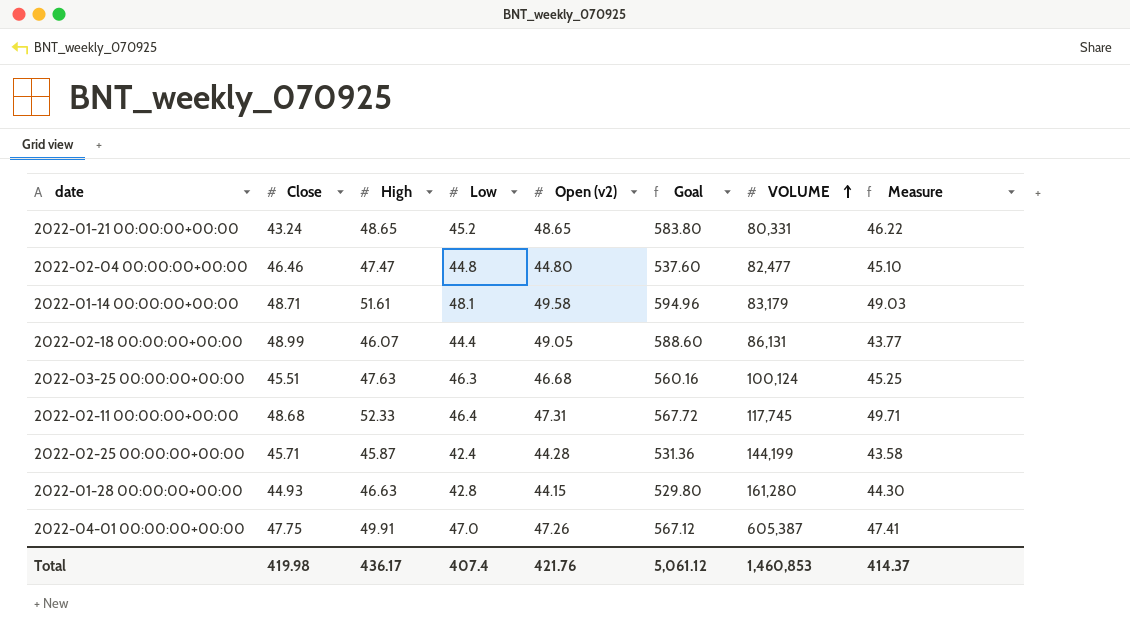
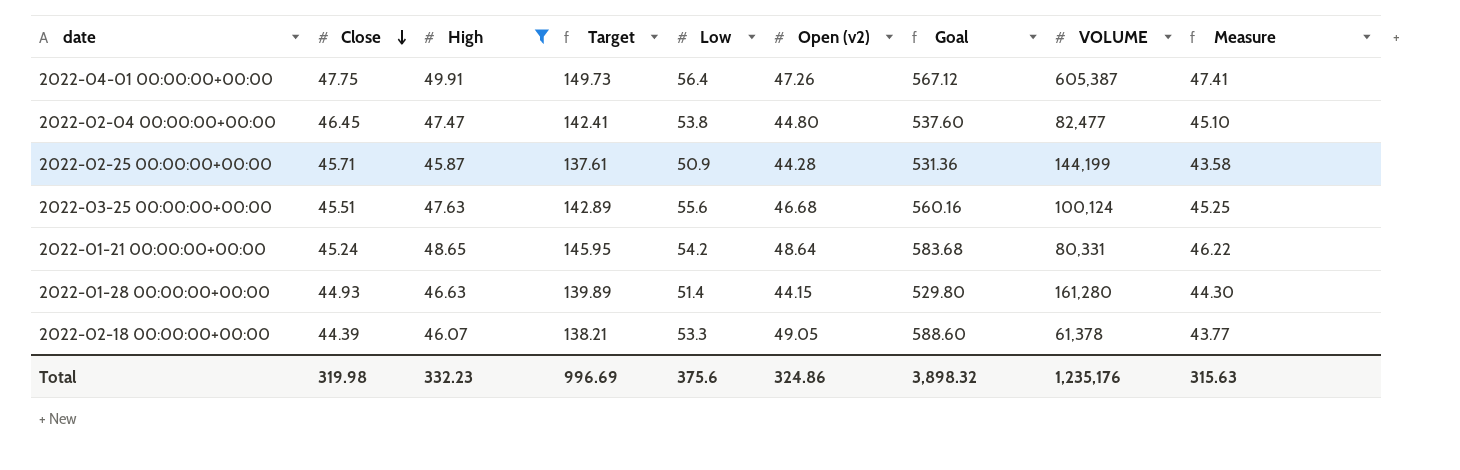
filter: none -> High <= 49.91
row order: VOLUME ascending -> Close descending
column Target | formula: none -> [High] * 3
2022-04-01 00:00:00+00:00 | Low: 47.0 -> 56.4
2022-02-04 00:00:00+00:00 | Close: 46.46 -> 46.45
2022-02-04 00:00:00+00:00 | Low: 44.8 -> 53.8
2022-02-25 00:00:00+00:00 | Low: 42.4 -> 50.9
2022-03-25 00:00:00+00:00 | Low: 46.3 -> 55.6
2022-01-21 00:00:00+00:00 | Close: 43.24 -> 45.24
2022-01-21 00:00:00+00:00 | Low: 45.2 -> 54.2
2022-01-21 00:00:00+00:00 | Open (v2): 48.65 -> 48.64
2022-01-21 00:00:00+00:00 | Goal: 583.80 -> 583.68
2022-01-28 00:00:00+00:00 | Low: 42.8 -> 51.4
2022-02-18 00:00:00+00:00 | Close: 48.99 -> 44.39
2022-02-18 00:00:00+00:00 | Low: 44.4 -> 53.3
2022-02-18 00:00:00+00:00 | VOLUME: 86,131 -> 61,378
Total | Close: 419.98 -> 319.98
Total | High: 436.17 -> 332.23
Total | Low: 407.4 -> 375.6
Total | Open (v2): 421.76 -> 324.86
Total | Goal: 5,061.12 -> 3,898.32
Total | VOLUME: 1,460,853 -> 1,235,176
Total | Measure: 414.37 -> 315.63

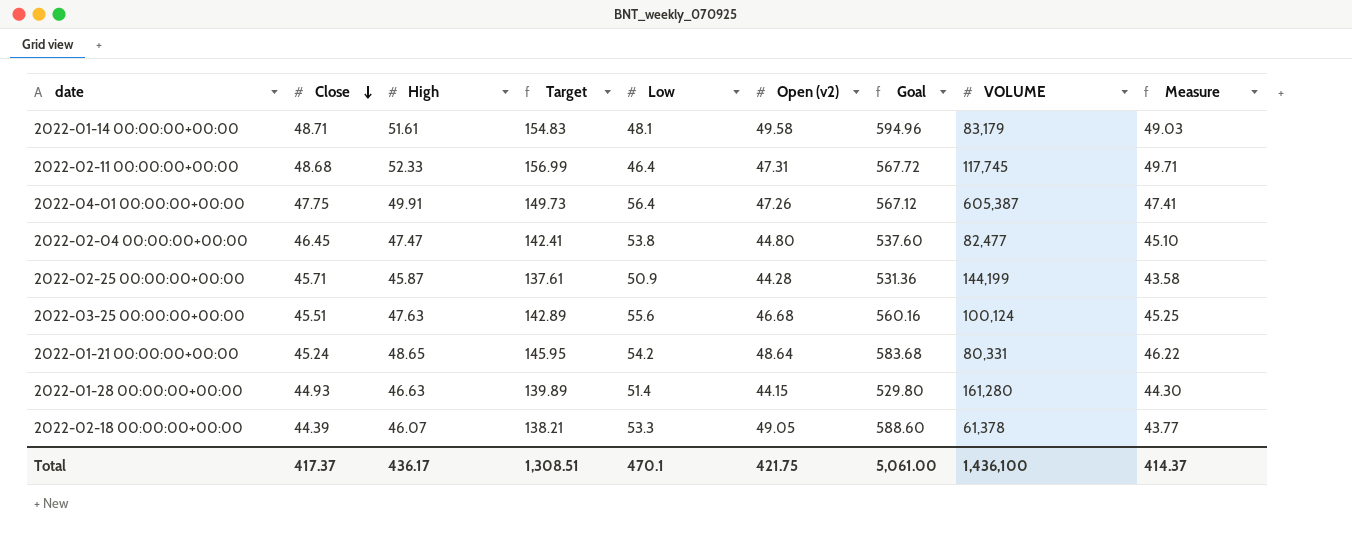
filter: High <= 49.91 -> none
Total | Close: 319.98 -> 417.37
Total | High: 332.23 -> 436.17
Total | Target: 996.69 -> 1,308.51
Total | Low: 375.6 -> 470.1
Total | Open (v2): 324.86 -> 421.75
Total | Goal: 3,898.32 -> 5,061.00
Total | VOLUME: 1,235,176 -> 1,436,100
Total | Measure: 315.63 -> 414.37

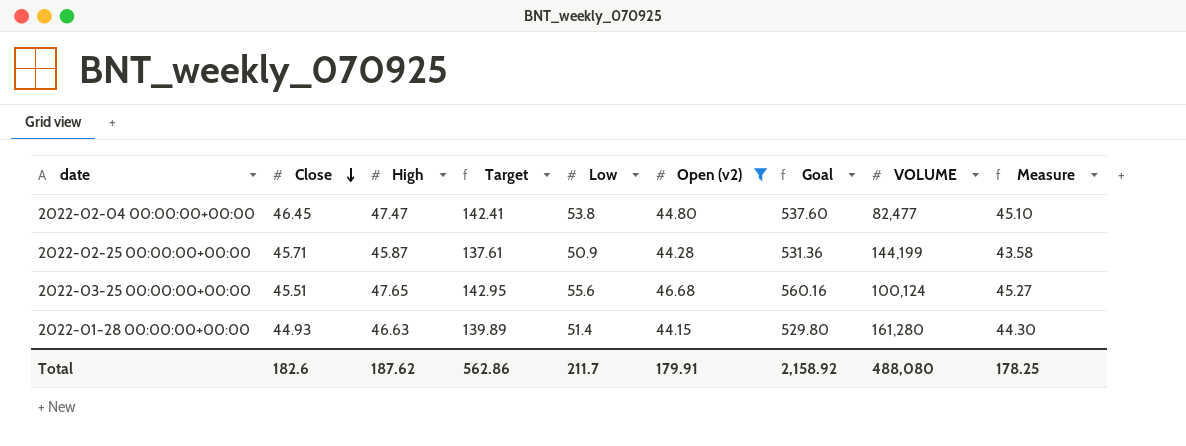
filter: none -> Open (v2) <= 46.68
2022-03-25 00:00:00+00:00 | High: 47.63 -> 47.65
2022-03-25 00:00:00+00:00 | Target: 142.89 -> 142.95
2022-03-25 00:00:00+00:00 | Measure: 45.25 -> 45.27
Total | Close: 417.37 -> 182.6
Total | High: 436.17 -> 187.62
Total | Target: 1,308.51 -> 562.86
Total | Low: 470.1 -> 211.7
Total | Open (v2): 421.75 -> 179.91
Total | Goal: 5,061.00 -> 2,158.92
Total | VOLUME: 1,436,100 -> 488,080
Total | Measure: 414.37 -> 178.25

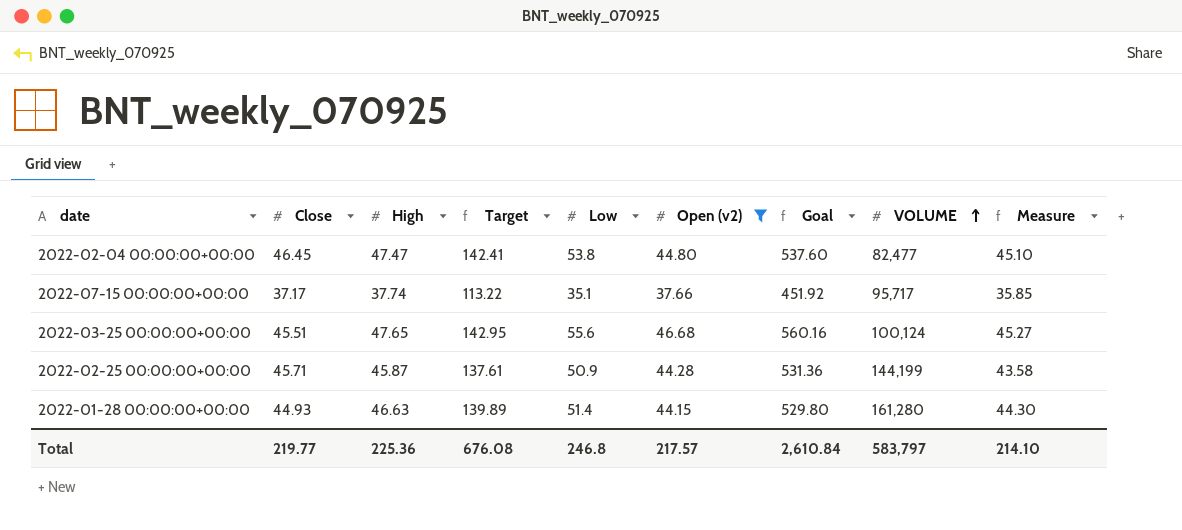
row order: Close descending -> VOLUME ascending
row 2022-07-15 00:00:00+00:00: none -> 37.17 | 37.74 | 113.22 | 35.1 | 37.66 | 451.92 | 95,717 | 35.85
Total | Close: 182.6 -> 219.77
Total | High: 187.62 -> 225.36
Total | Target: 562.86 -> 676.08
Total | Low: 211.7 -> 246.8
Total | Open (v2): 179.91 -> 217.57
Total | Goal: 2,158.92 -> 2,610.84
Total | VOLUME: 488,080 -> 583,797
Total | Measure: 178.25 -> 214.10

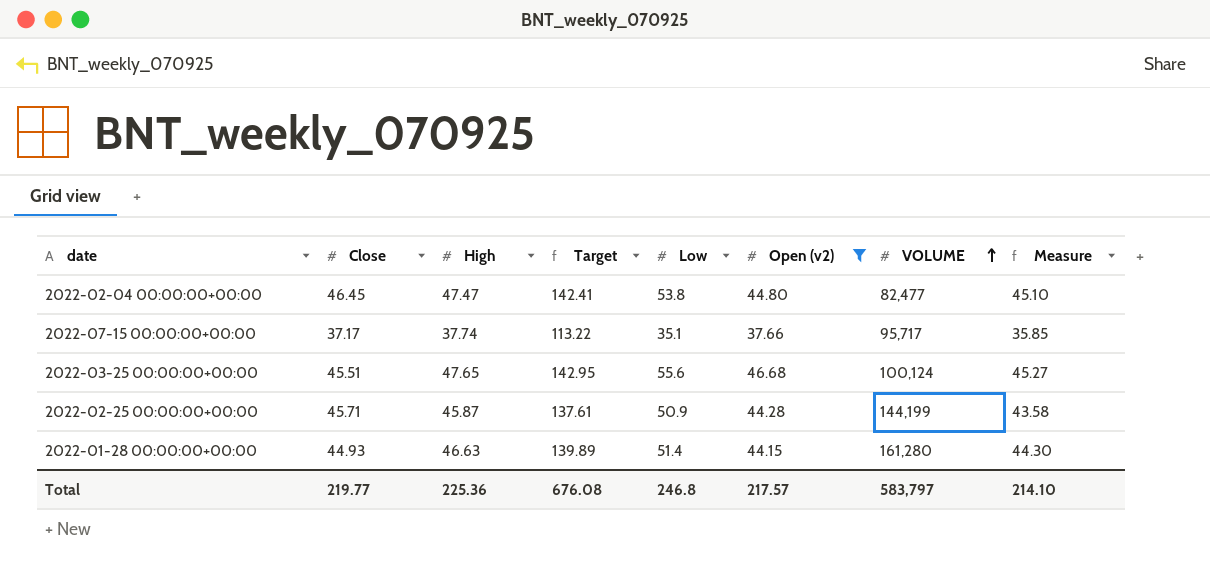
column Goal | formula: [Open (v2)] * 12 -> none

